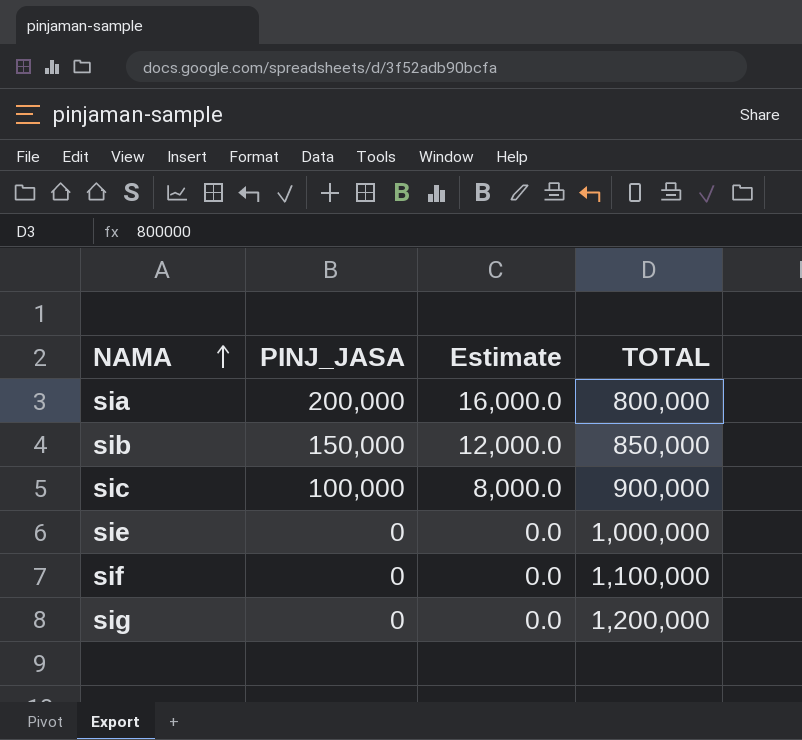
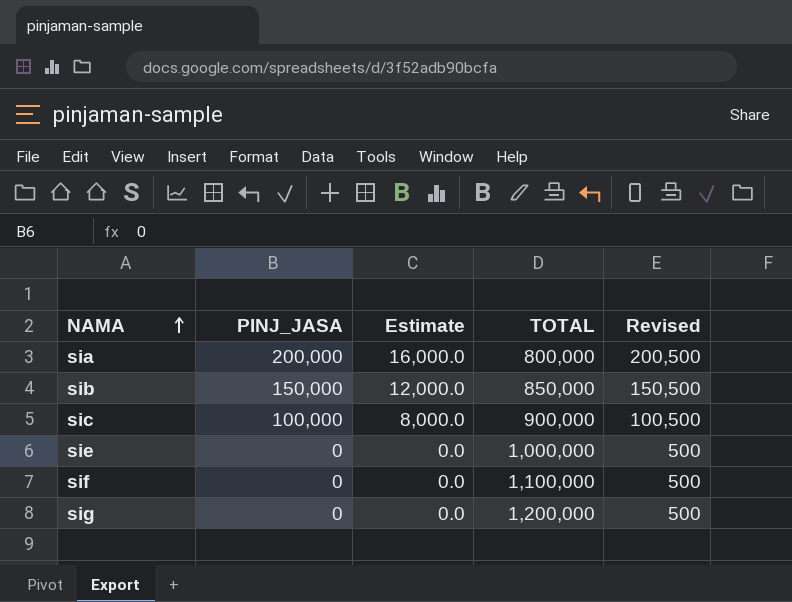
column Revised | formula: none -> [PINJ_JASA] + 500

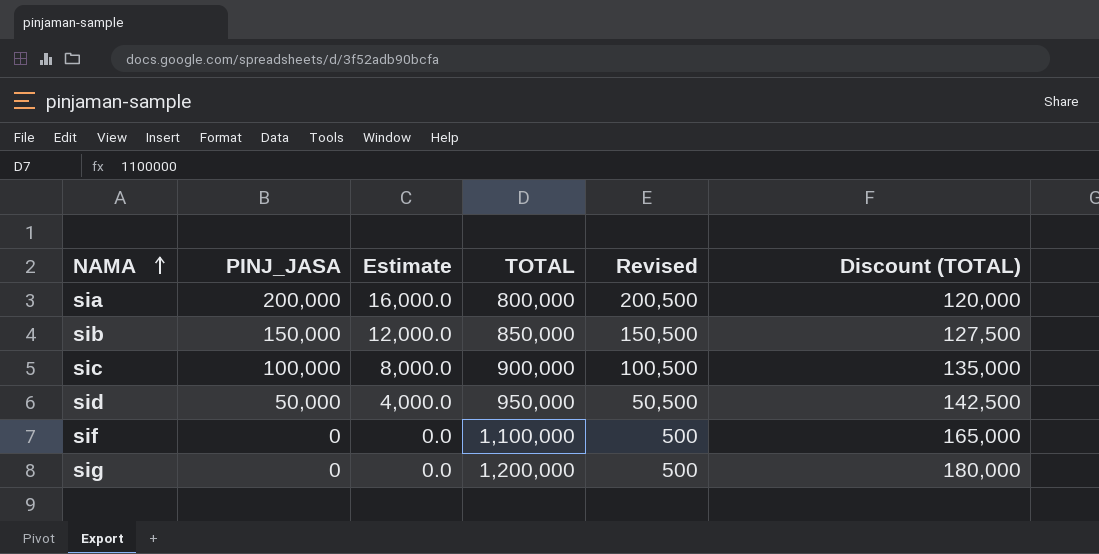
column Discount (TOTAL) | formula: none -> [TOTAL] * 0.15
row sie: 0 | 0.0 | 1,000,000 | 500 -> none
row sid: none -> 50,000 | 4,000.0 | 950,000 | 50,500 | 142,500

